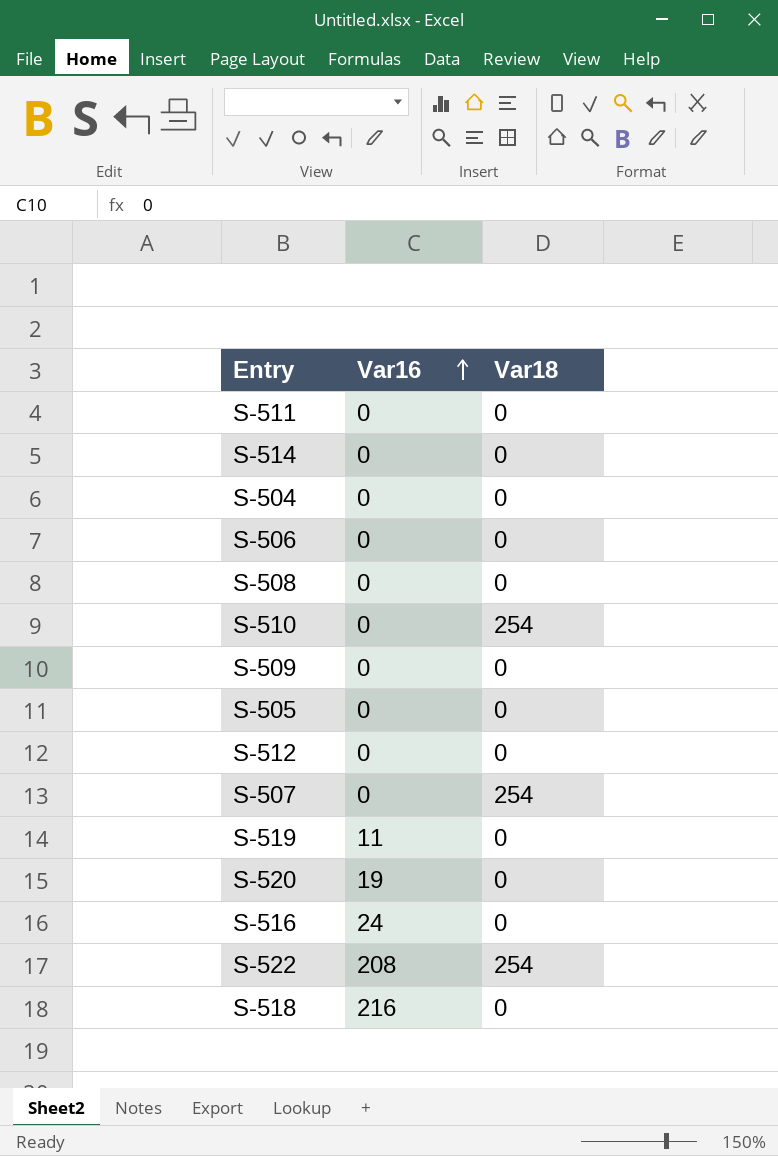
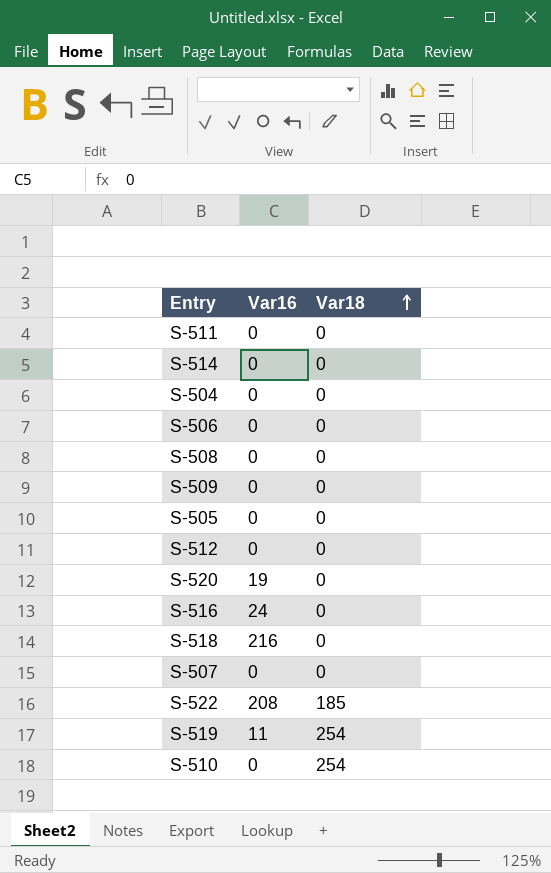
row order: Var16 ascending -> Var18 ascending
S-507 | Var18: 254 -> 0
S-522 | Var18: 254 -> 185
S-519 | Var18: 0 -> 254

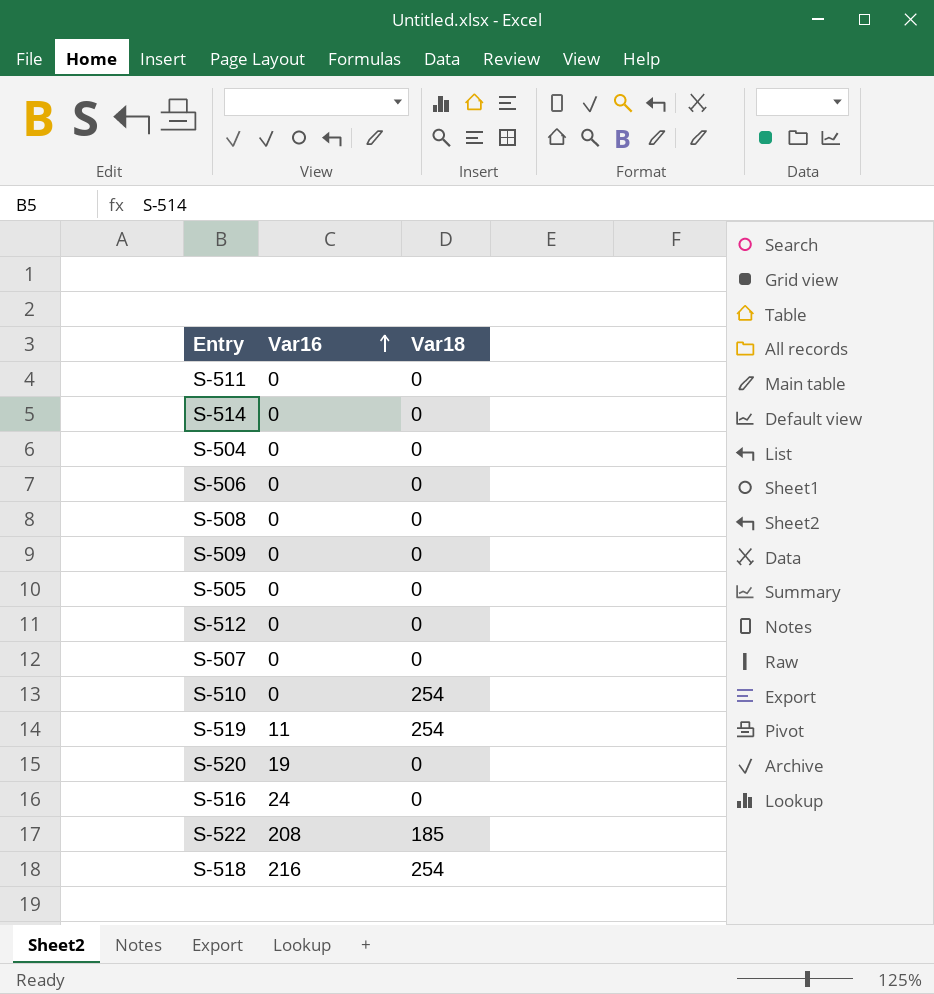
row order: Var18 ascending -> Var16 ascending
S-518 | Var18: 0 -> 254

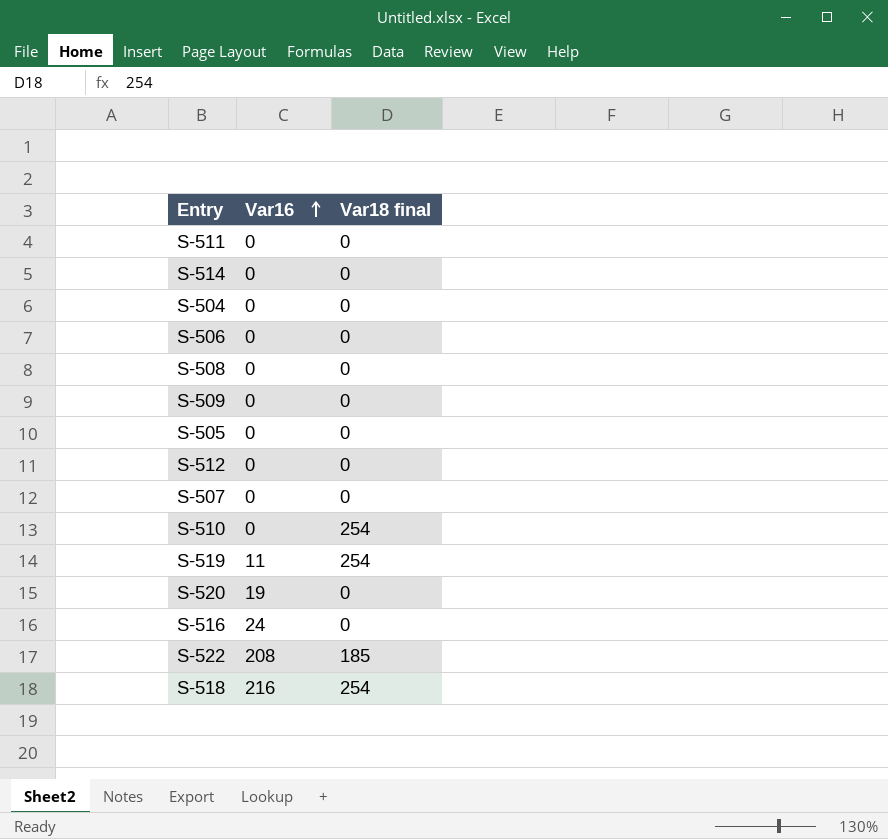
column name: Var18 -> Var18 final

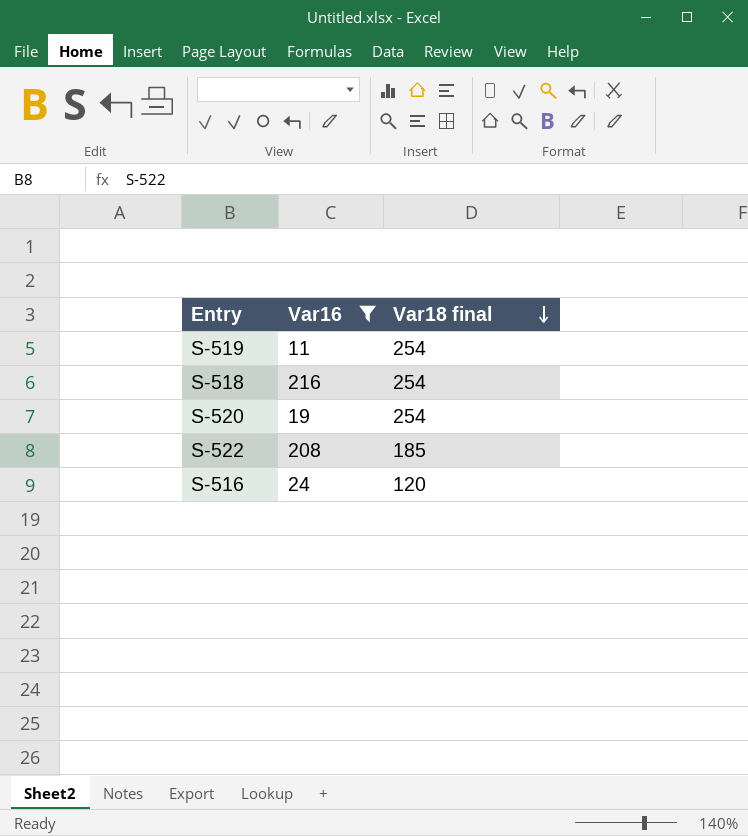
filter: none -> Var16 != 0
row order: Var16 ascending -> Var18 final descending
S-520 | Var18 final: 0 -> 254
S-516 | Var18 final: 0 -> 120

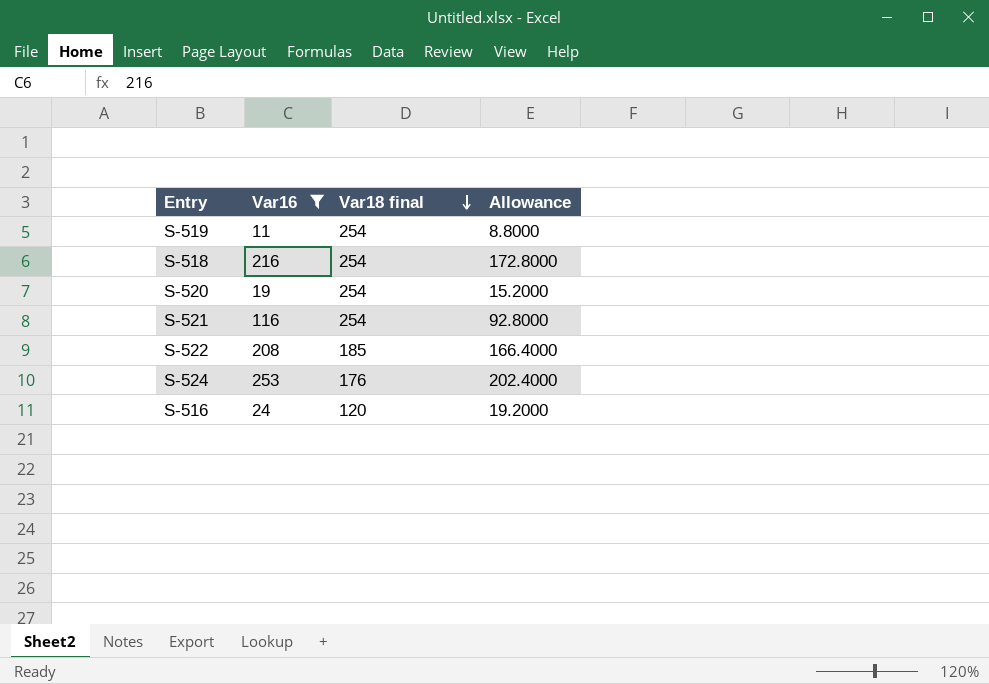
column Allowance | formula: none -> [Var16] * 0.8
row S-521: none -> 116 | 254 | 92.8000
row S-524: none -> 253 | 176 | 202.4000

